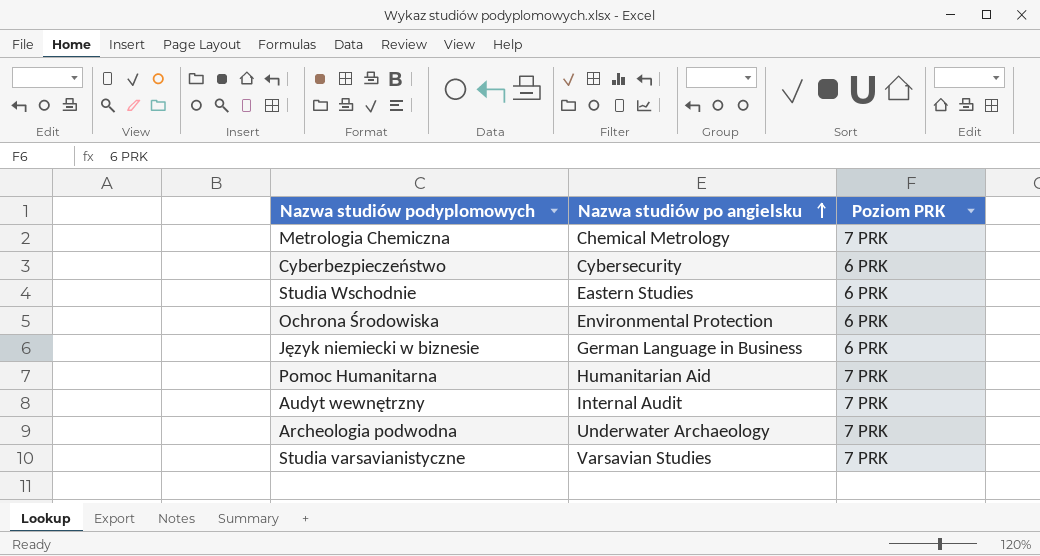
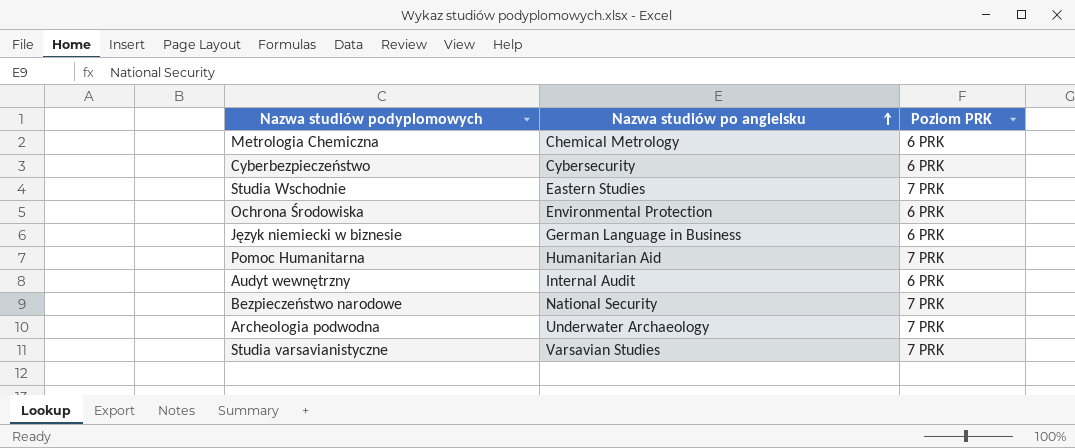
Metrologia Chemiczna | Poziom PRK: 7 PRK -> 6 PRK
Studia Wschodnie | Poziom PRK: 6 PRK -> 7 PRK
Audyt wewnętrzny | Poziom PRK: 7 PRK -> 6 PRK
row Bezpieczeństwo narodowe: none -> National Security | 7 PRK

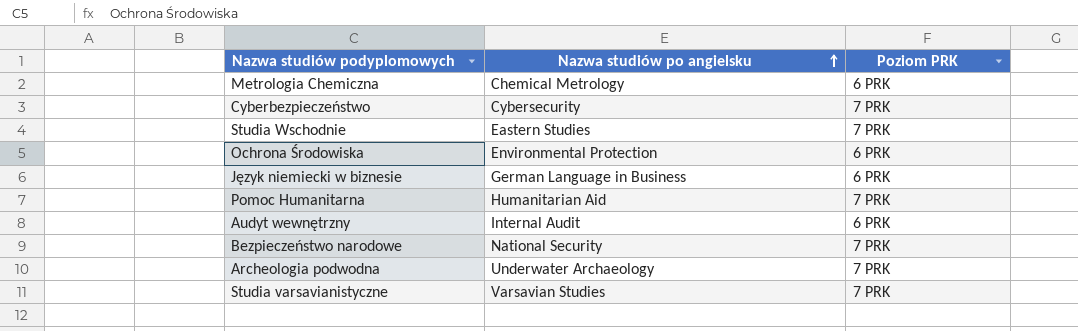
Cyberbezpieczeństwo | Poziom PRK: 6 PRK -> 7 PRK

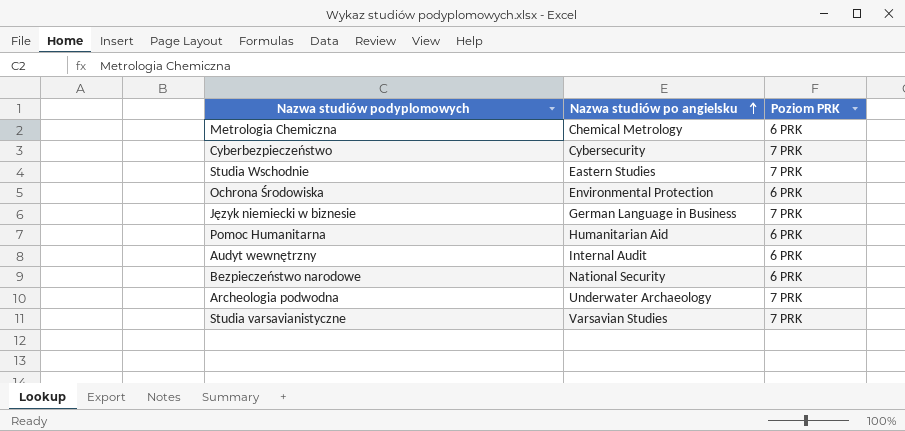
Język niemiecki w biznesie | Poziom PRK: 6 PRK -> 7 PRK
Pomoc Humanitarna | Poziom PRK: 7 PRK -> 6 PRK
Bezpieczeństwo narodowe | Poziom PRK: 7 PRK -> 6 PRK

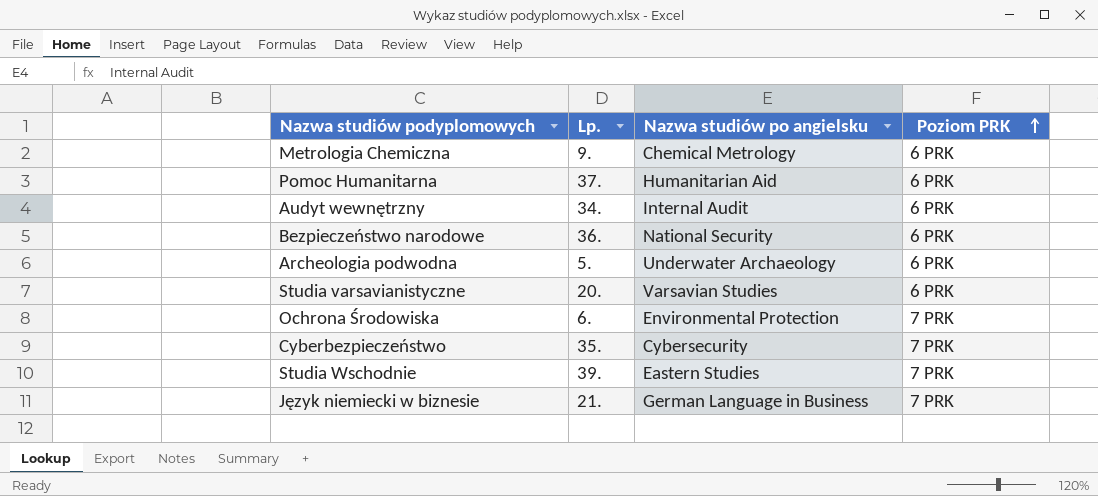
row order: Nazwa studiów po angielsku ascending -> Poziom PRK ascending
column Lp. | position: none -> 2
Archeologia podwodna | Poziom PRK: 7 PRK -> 6 PRK
Studia varsavianistyczne | Poziom PRK: 7 PRK -> 6 PRK
Ochrona Środowiska | Poziom PRK: 6 PRK -> 7 PRK

